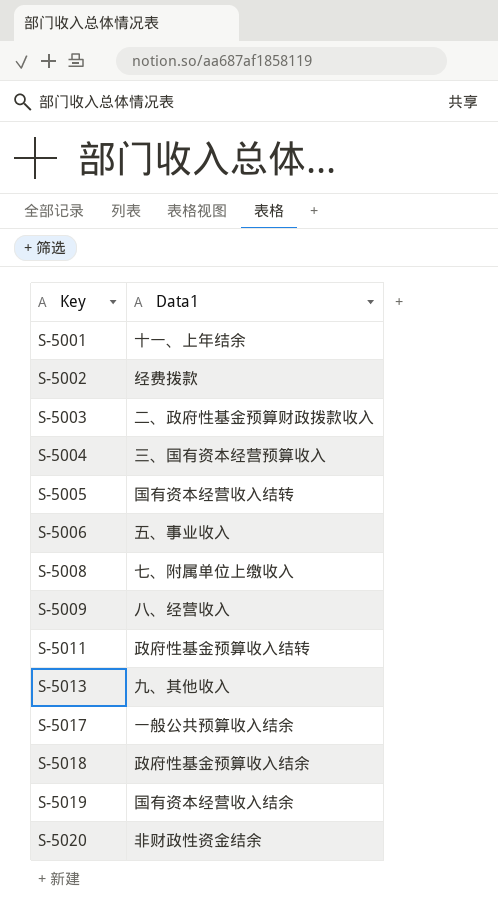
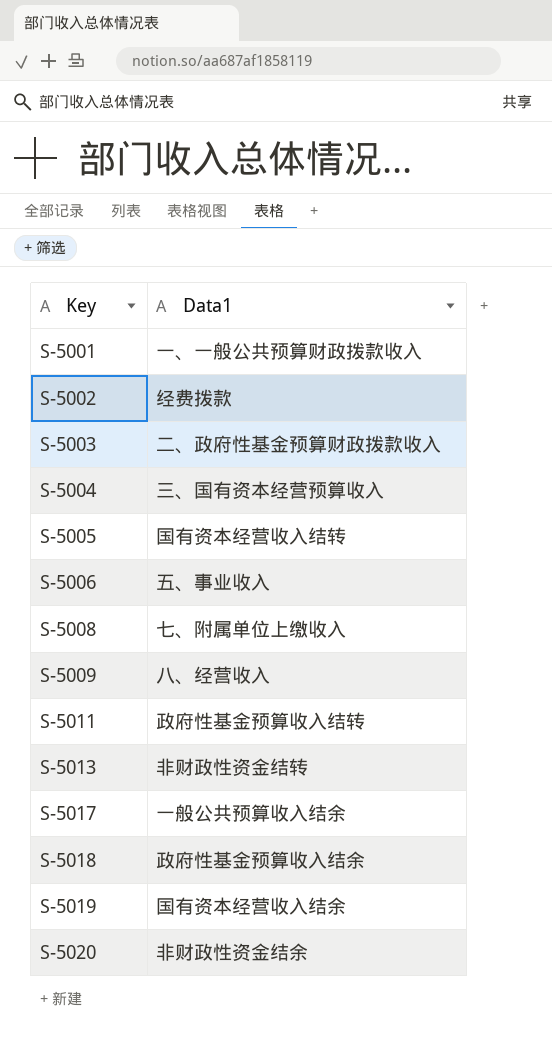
S-5001 | Data1: 十一、上年结余 -> 一、一般公共预算财政拨款收入
S-5013 | Data1: 九、其他收入 -> 非财政性资金结转

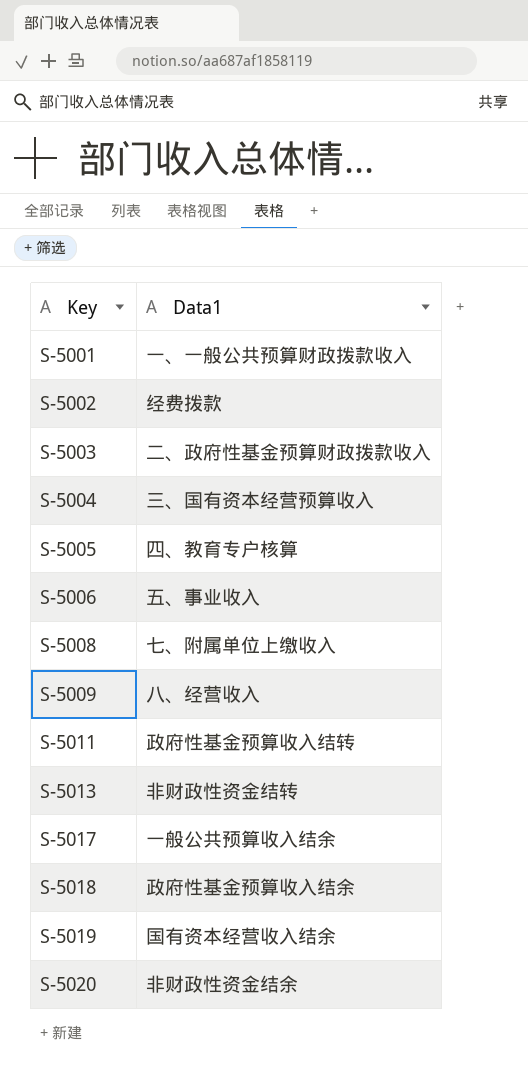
S-5005 | Data1: 国有资本经营收入结转 -> 四、教育专户核算

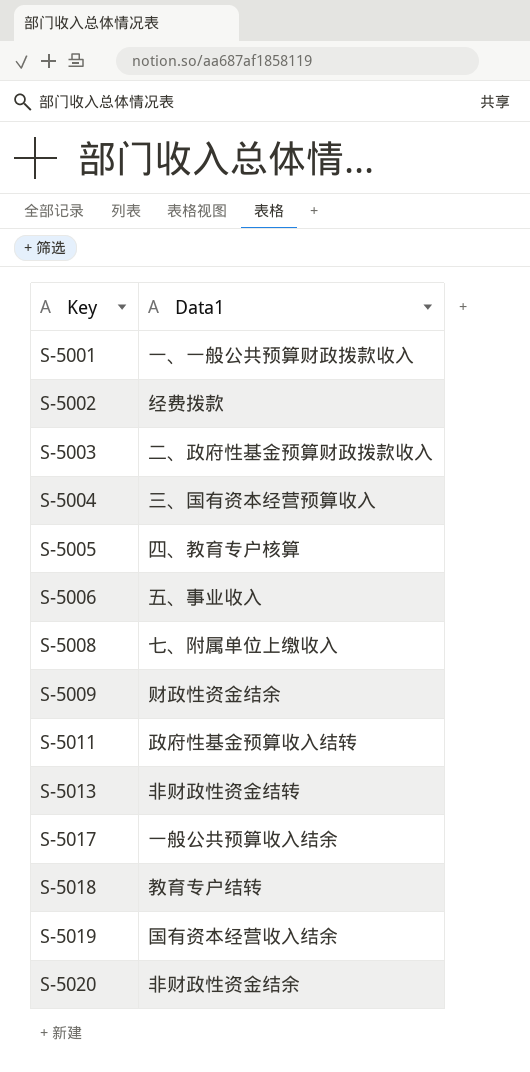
S-5009 | Data1: 八、经营收入 -> 财政性资金结余
S-5018 | Data1: 政府性基金预算收入结余 -> 教育专户结转

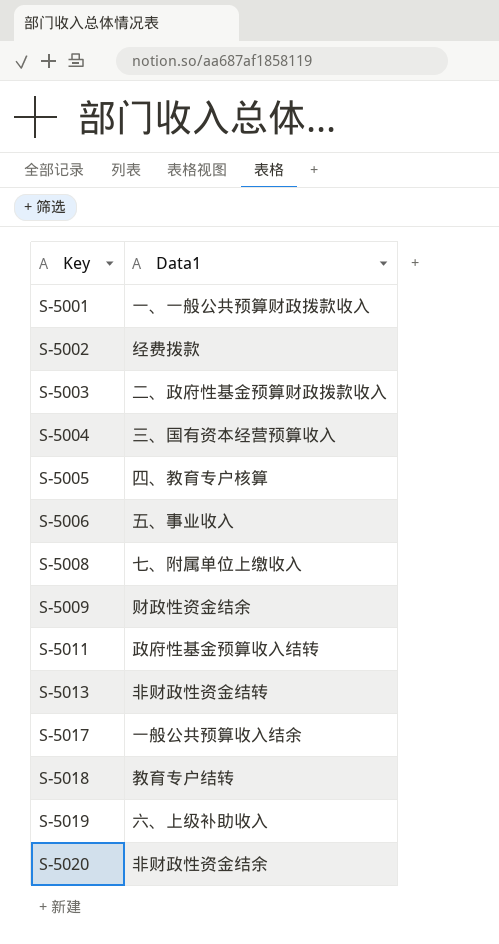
S-5019 | Data1: 国有资本经营收入结余 -> 六、上级补助收入

